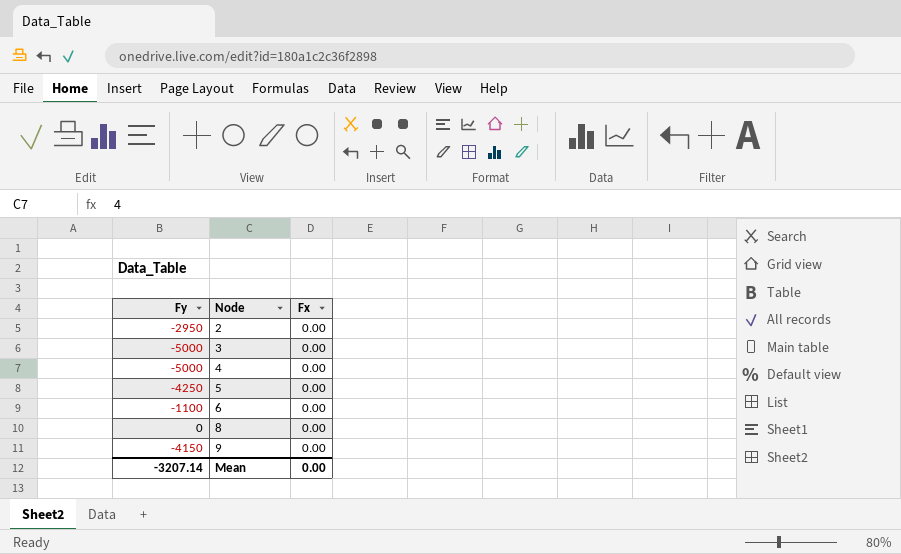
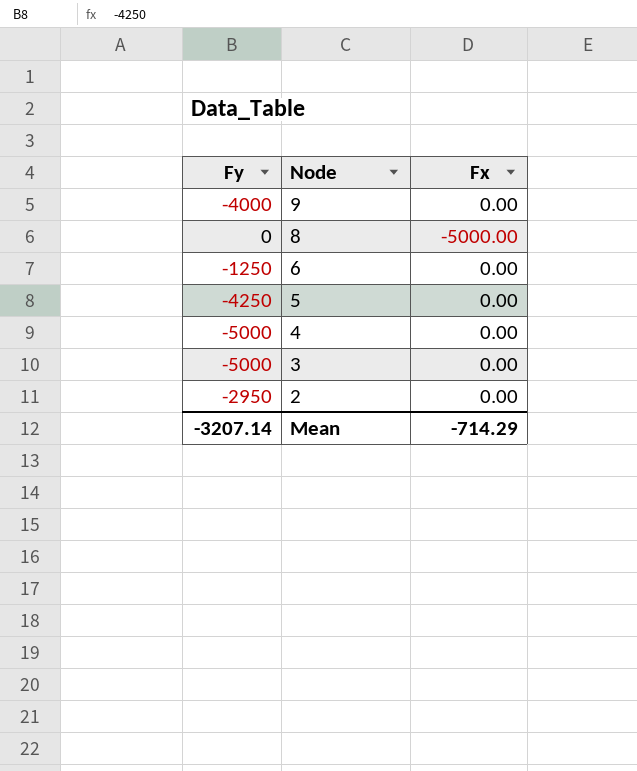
row order: Node ascending -> Node descending
9 | Fy: -4150 -> -4000
8 | Fx: 0.00 -> -5000.00
6 | Fy: -1100 -> -1250
Mean | Fx: 0.00 -> -714.29

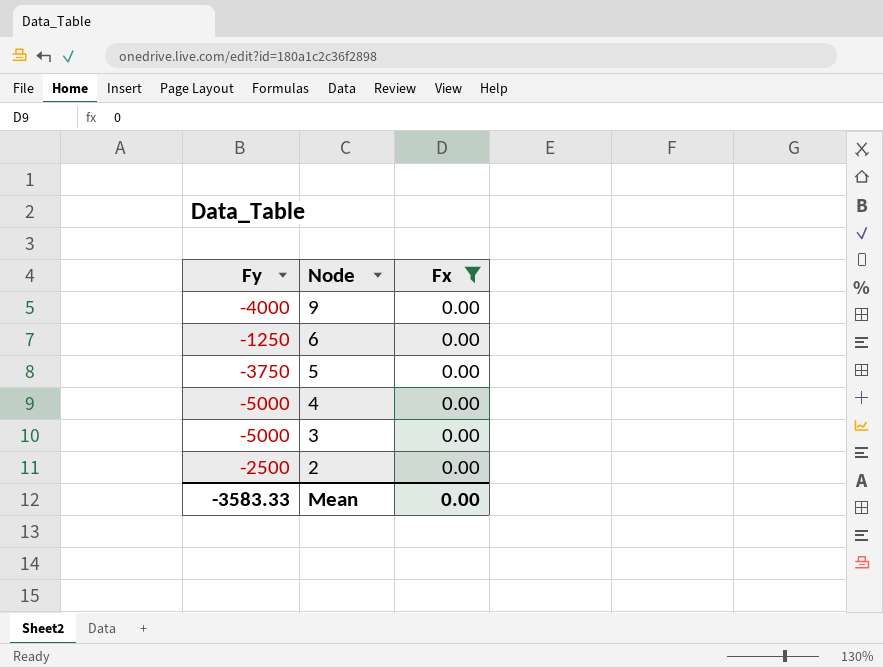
filter: none -> Fx = 0.00
5 | Fy: -4250 -> -3750
2 | Fy: -2950 -> -2500
Mean | Fy: -3207.14 -> -3583.33
Mean | Fx: -714.29 -> 0.00

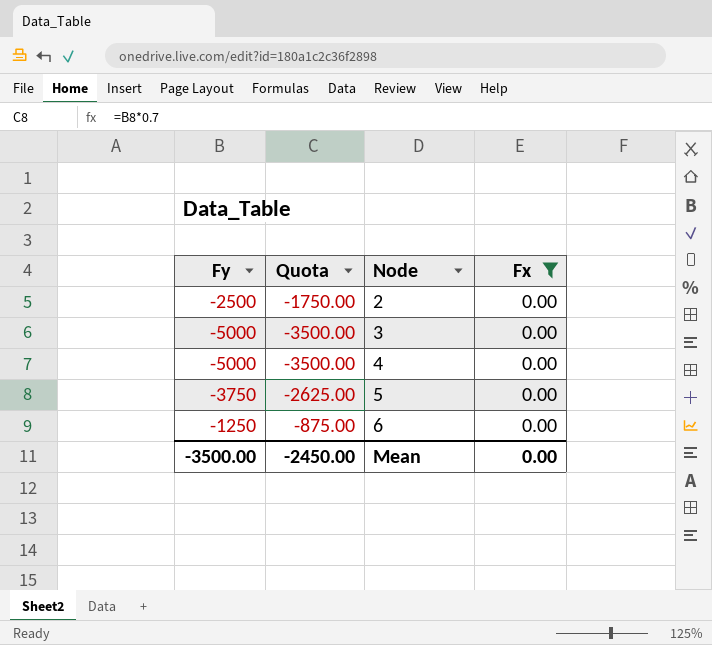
row order: Node descending -> Node ascending
column Quota | formula: none -> [Fy] * 0.7
row 9: -4000 | 0.00 -> none
Mean | Fy: -3583.33 -> -3500.00

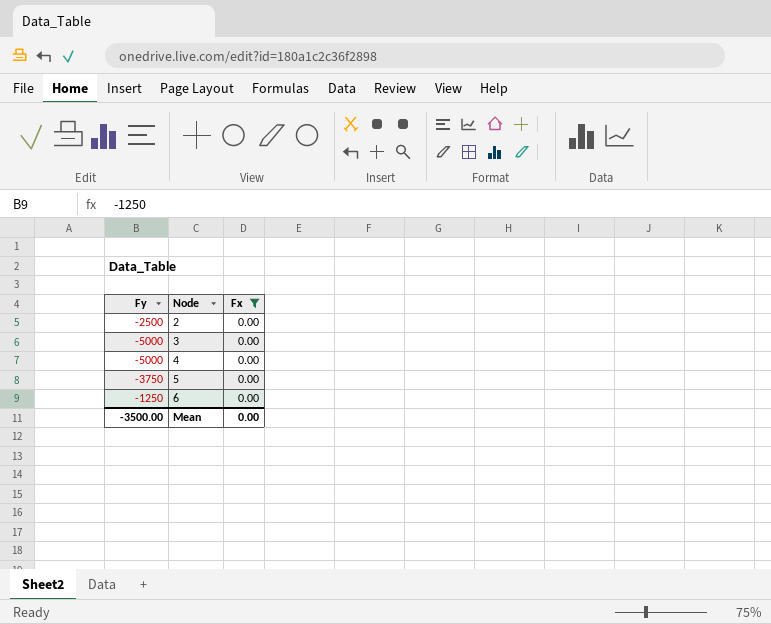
column Quota | formula: [Fy] * 0.7 -> none

